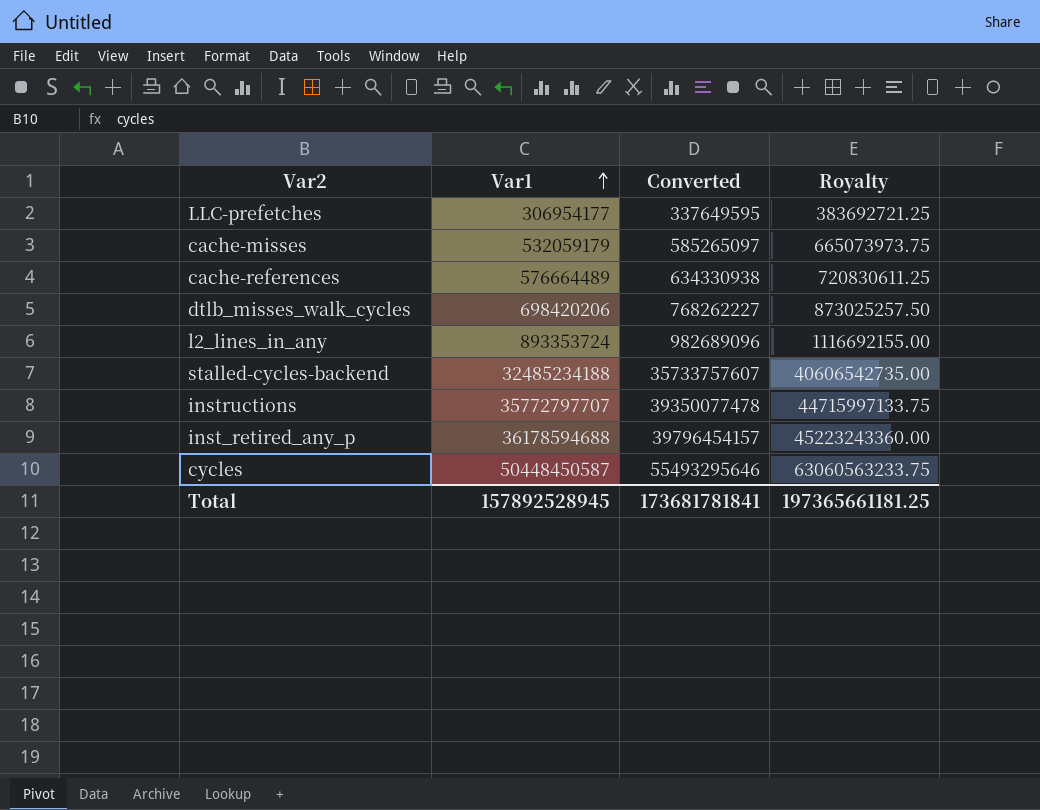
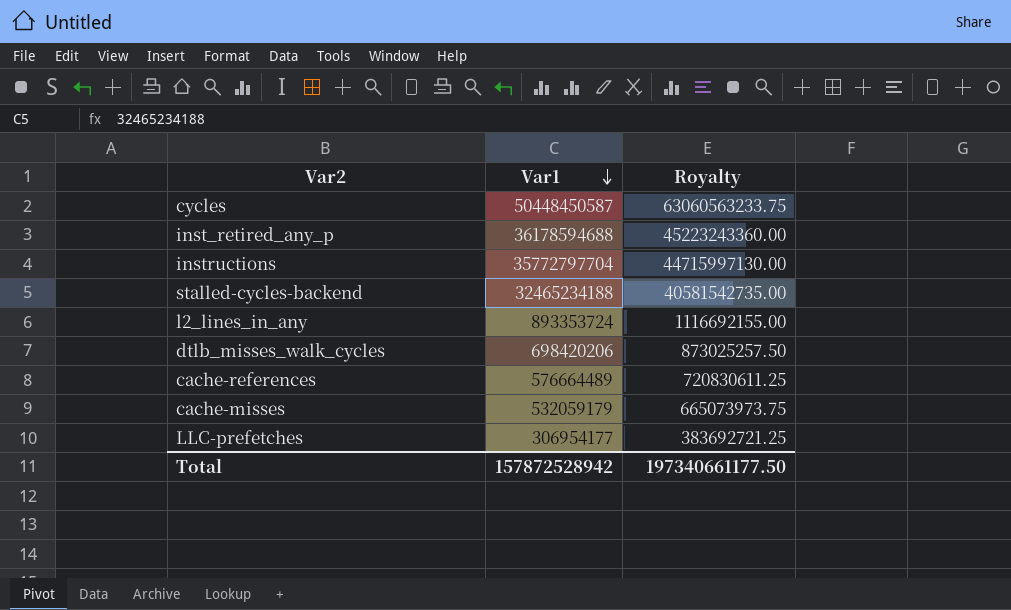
row order: Var1 ascending -> Var1 descending
column Converted | formula: [Var1] * 1.1 -> none
instructions | Var1: 35772797707 -> 35772797704
instructions | Royalty: 44715997133.75 -> 44715997130.00
stalled-cycles-backend | Var1: 32485234188 -> 32465234188
stalled-cycles-backend | Royalty: 40606542735.00 -> 40581542735.00
Total | Var1: 157892528945 -> 157872528942
Total | Royalty: 197365661181.25 -> 197340661177.50

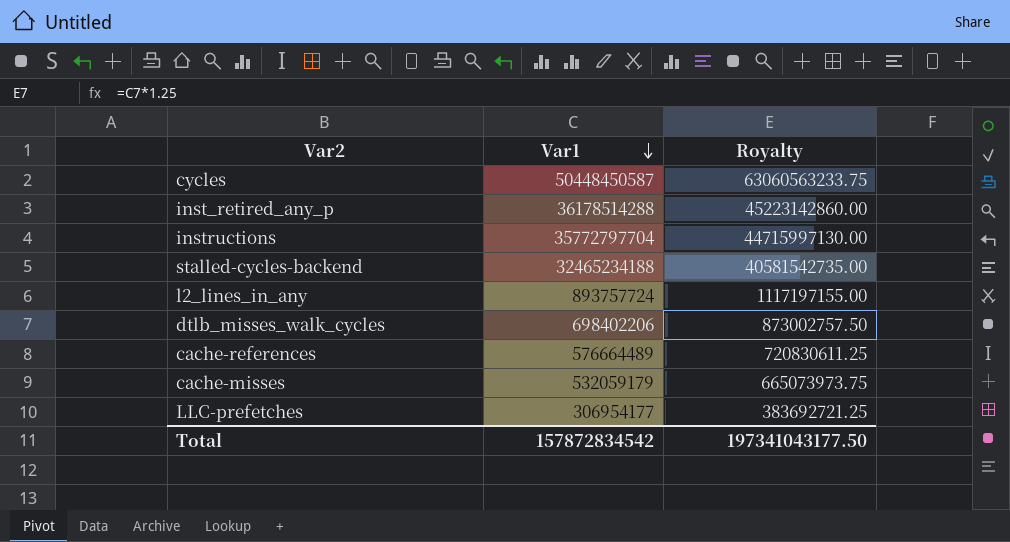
inst_retired_any_p | Var1: 36178594688 -> 36178514288
inst_retired_any_p | Royalty: 45223243360.00 -> 45223142860.00
l2_lines_in_any | Var1: 893353724 -> 893757724
l2_lines_in_any | Royalty: 1116692155.00 -> 1117197155.00
dtlb_misses_walk_cycles | Var1: 698420206 -> 698402206
dtlb_misses_walk_cycles | Royalty: 873025257.50 -> 873002757.50
Total | Var1: 157872528942 -> 157872834542
Total | Royalty: 197340661177.50 -> 197341043177.50

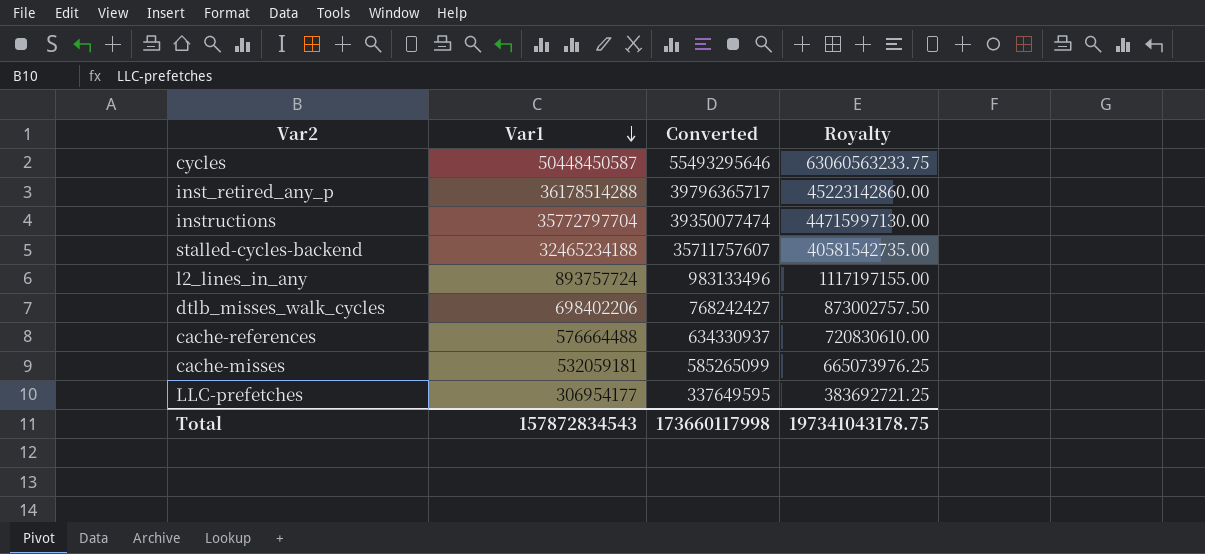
column Converted | formula: none -> [Var1] * 1.1
cache-references | Var1: 576664489 -> 576664488
cache-references | Royalty: 720830611.25 -> 720830610.00
cache-misses | Var1: 532059179 -> 532059181
cache-misses | Royalty: 665073973.75 -> 665073976.25
Total | Var1: 157872834542 -> 157872834543
Total | Royalty: 197341043177.50 -> 197341043178.75

